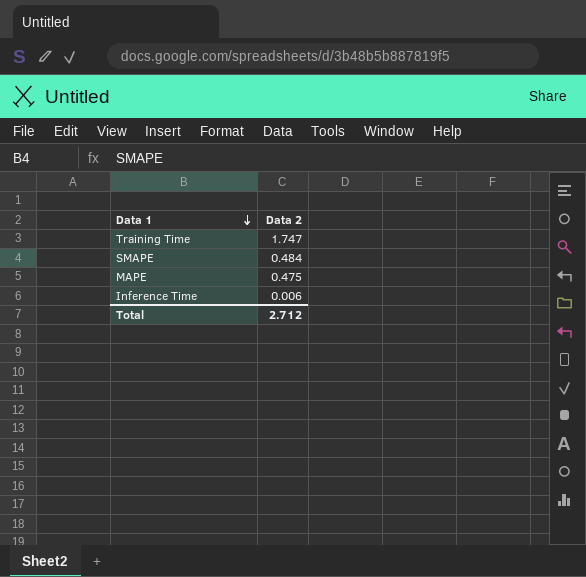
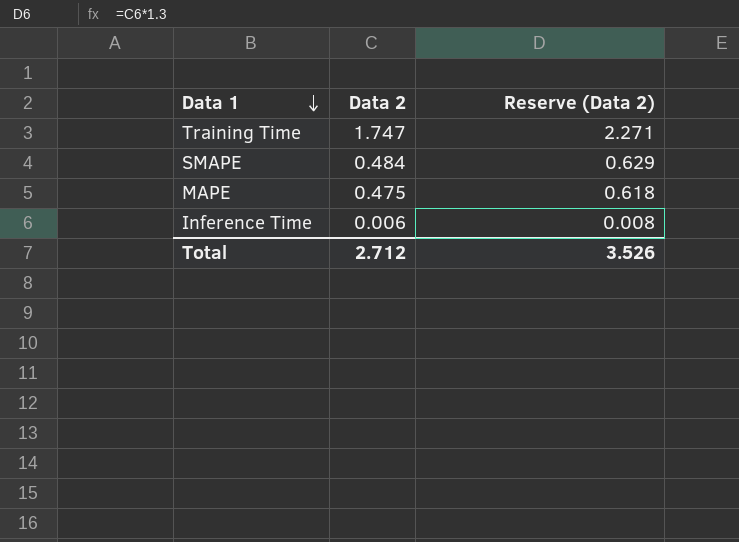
column Reserve (Data 2) | formula: none -> [Data 2] * 1.3

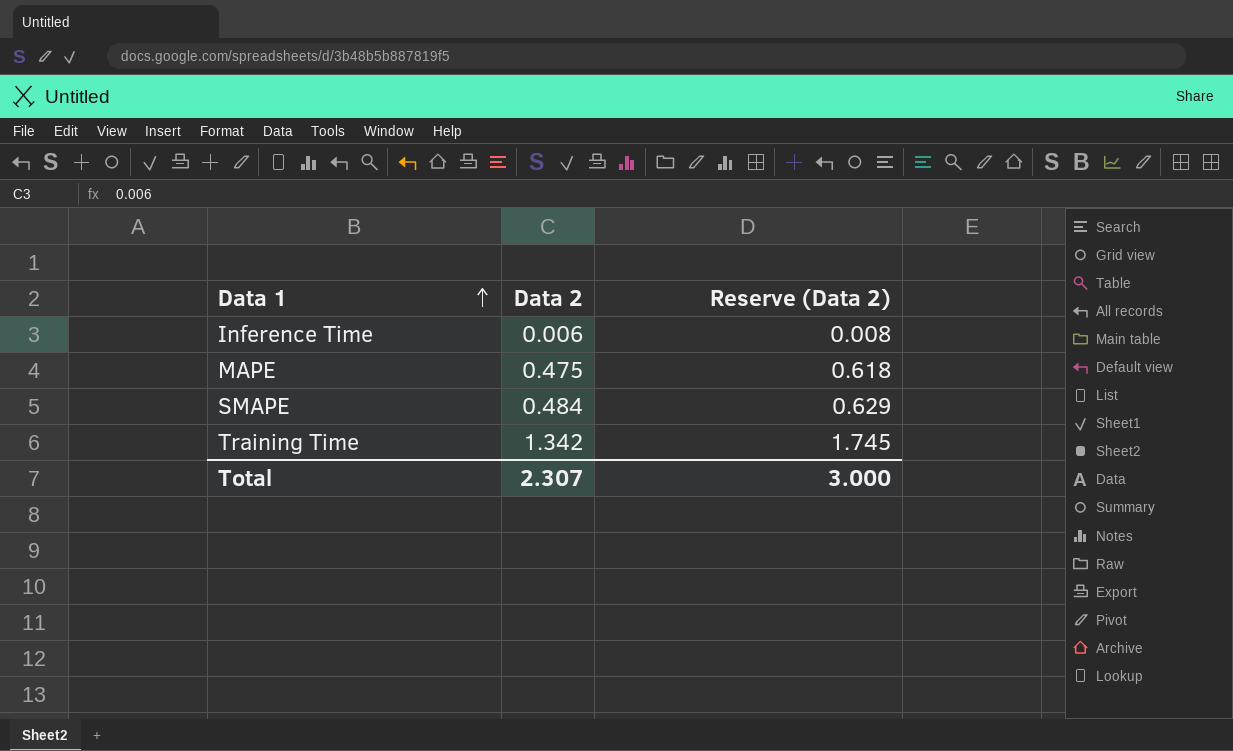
row order: Data 1 descending -> Data 1 ascending
Training Time | Data 2: 1.747 -> 1.342
Training Time | Reserve (Data 2): 2.271 -> 1.745
Total | Data 2: 2.712 -> 2.307
Total | Reserve (Data 2): 3.526 -> 3.000

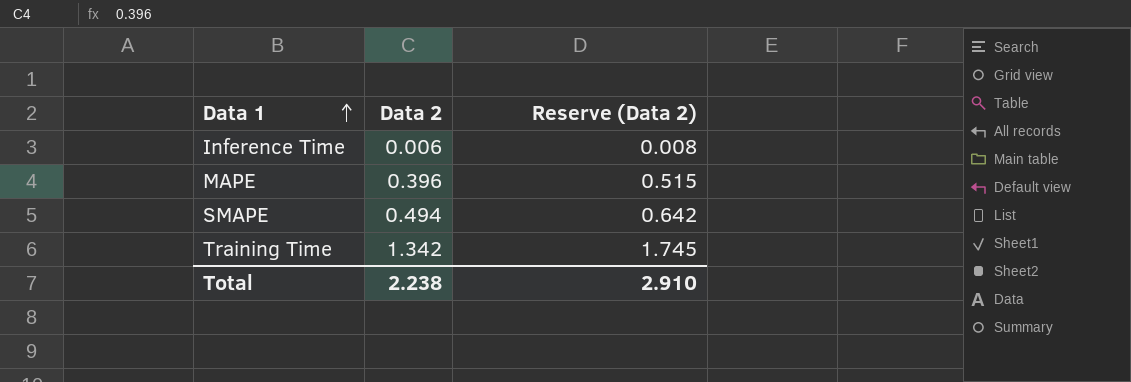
MAPE | Data 2: 0.475 -> 0.396
MAPE | Reserve (Data 2): 0.618 -> 0.515
SMAPE | Data 2: 0.484 -> 0.494
SMAPE | Reserve (Data 2): 0.629 -> 0.642
Total | Data 2: 2.307 -> 2.238
Total | Reserve (Data 2): 3.000 -> 2.910

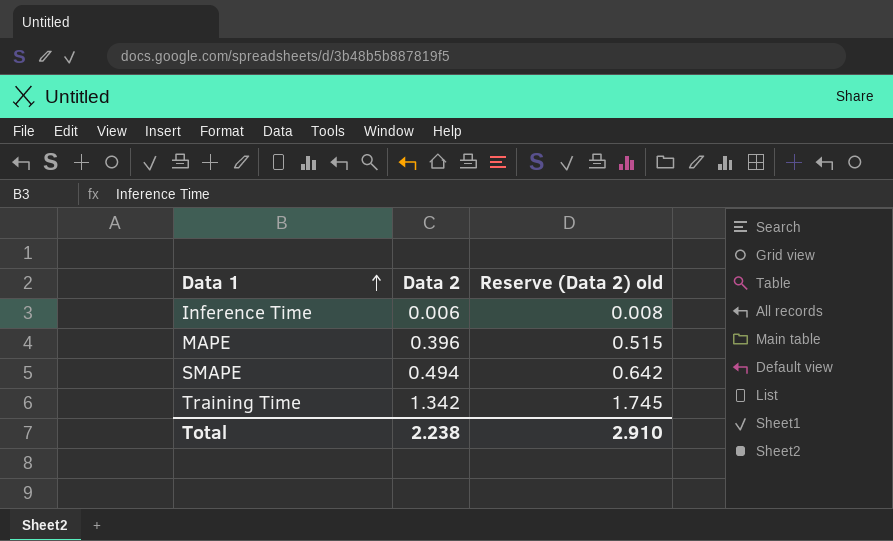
column name: Reserve (Data 2) -> Reserve (Data 2) old

